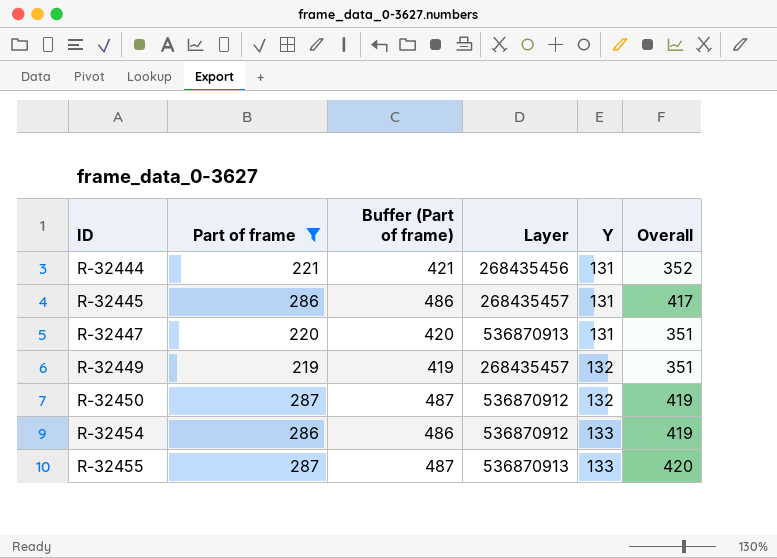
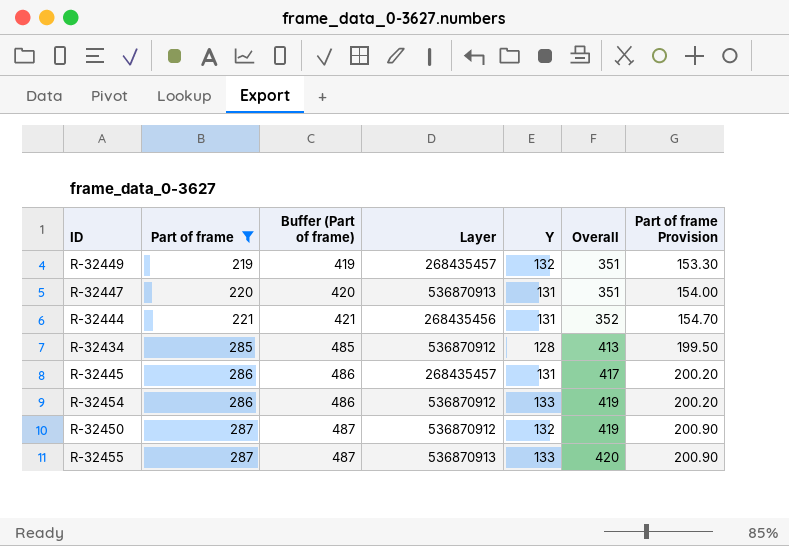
row order: ID ascending -> Part of frame ascending
column Part of frame Provision | formula: none -> [Part of frame] * 0.7
row R-32434: none -> 285 | 485 | 536870912 | 128 | 413 | 199.50

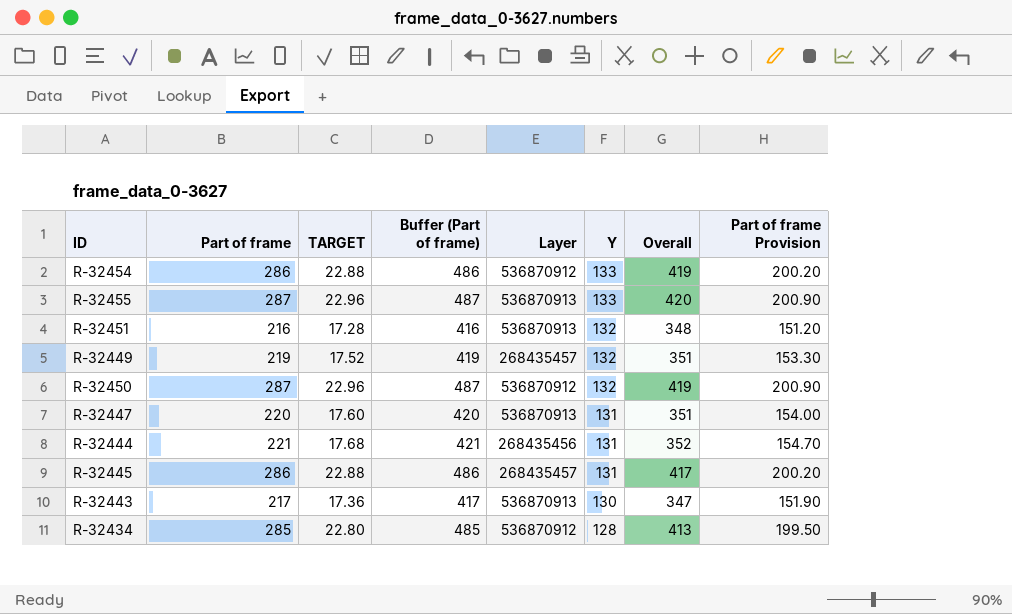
filter: Part of frame >= 219 -> none
row order: Part of frame ascending -> Y descending
column TARGET | formula: none -> [Part of frame] * 0.08

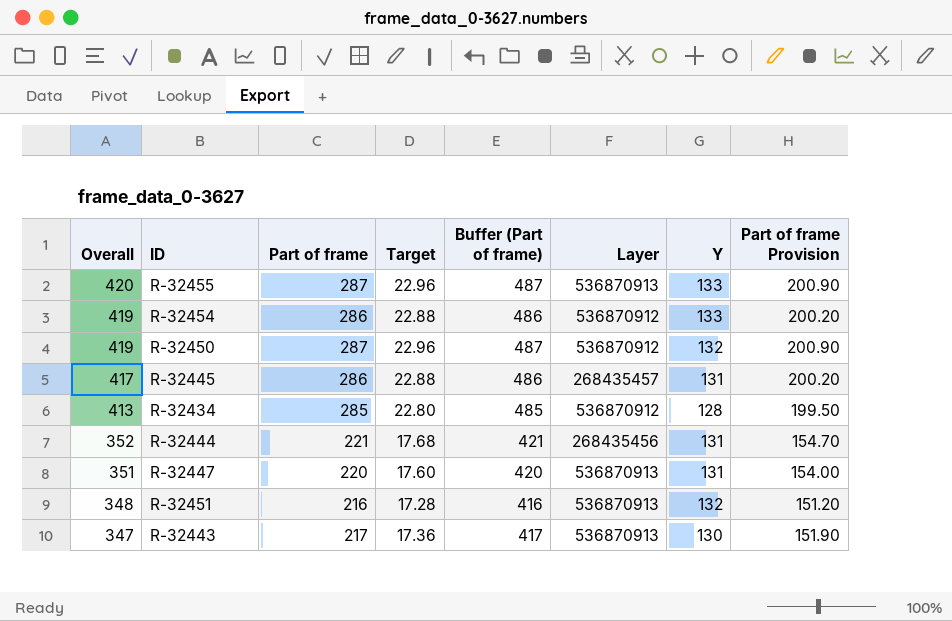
row order: Y descending -> Overall descending
column Overall | position: 7 -> 1
column name: TARGET -> Target
row R-32449: 219 | 17.52 | 419 | 268435457 | 132 | 351 | 153.30 -> none

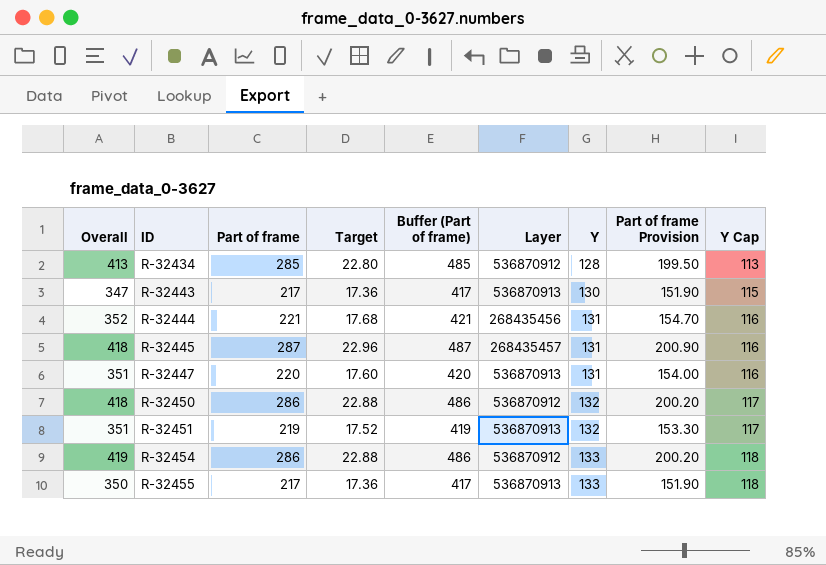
row order: Overall descending -> ID ascending
column Y Cap | formula: none -> [Y] - 15
R-32445 | Overall: 417 -> 418
R-32445 | Part of frame: 286 -> 287
R-32445 | Target: 22.88 -> 22.96
R-32445 | Buffer (Part of frame): 486 -> 487
R-32445 | Part of frame Provision: 200.20 -> 200.90
R-32450 | Overall: 419 -> 418
R-32450 | Part of frame: 287 -> 286
R-32450 | Target: 22.96 -> 22.88
R-32450 | Buffer (Part of frame): 487 -> 486
R-32450 | Part of frame Provision: 200.90 -> 200.20
R-32451 | Overall: 348 -> 351
R-32451 | Part of frame: 216 -> 219
R-32451 | Target: 17.28 -> 17.52
R-32451 | Buffer (Part of frame): 416 -> 419
R-32451 | Part of frame Provision: 151.20 -> 153.30
R-32455 | Overall: 420 -> 350
R-32455 | Part of frame: 287 -> 217
R-32455 | Target: 22.96 -> 17.36
R-32455 | Buffer (Part of frame): 487 -> 417
R-32455 | Part of frame Provision: 200.90 -> 151.90

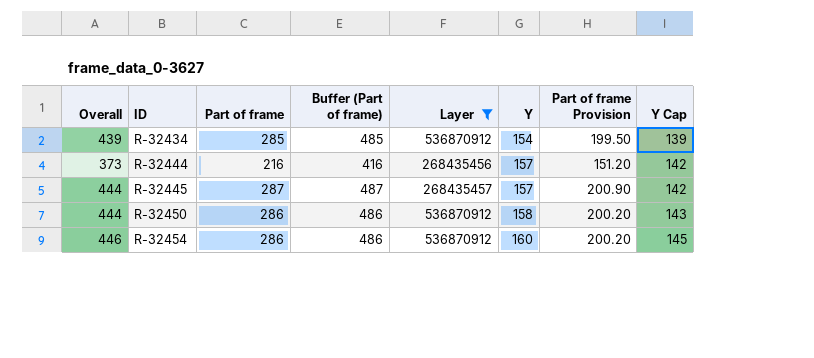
filter: none -> Layer != 536870913
column Target | formula: [Part of frame] * 0.08 -> none
R-32434 | Overall: 413 -> 439
R-32434 | Y: 128 -> 154
R-32434 | Y Cap: 113 -> 139
R-32444 | Overall: 352 -> 373
R-32444 | Part of frame: 221 -> 216
R-32444 | Buffer (Part of frame): 421 -> 416
R-32444 | Y: 131 -> 157
R-32444 | Part of frame Provision: 154.70 -> 151.20
R-32444 | Y Cap: 116 -> 142
R-32445 | Overall: 418 -> 444
R-32445 | Y: 131 -> 157
R-32445 | Y Cap: 116 -> 142
R-32450 | Overall: 418 -> 444
R-32450 | Y: 132 -> 158
R-32450 | Y Cap: 117 -> 143
R-32454 | Overall: 419 -> 446
R-32454 | Y: 133 -> 160
R-32454 | Y Cap: 118 -> 145

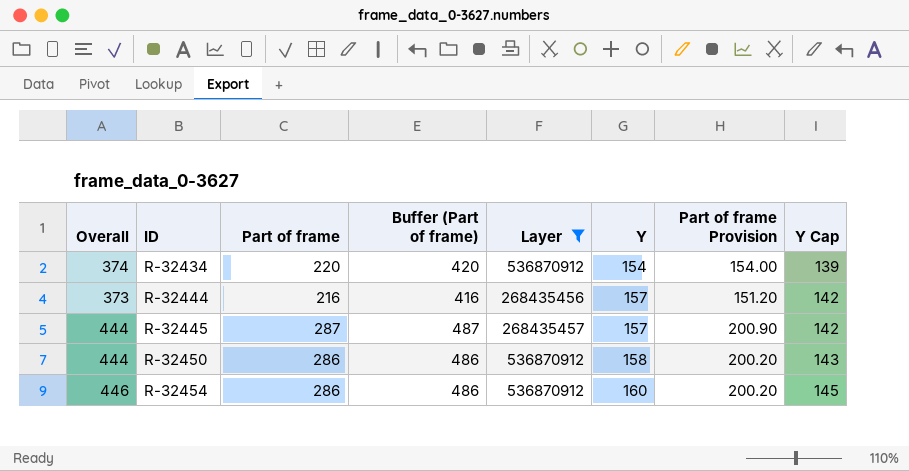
R-32434 | Overall: 439 -> 374
R-32434 | Part of frame: 285 -> 220
R-32434 | Buffer (Part of frame): 485 -> 420
R-32434 | Part of frame Provision: 199.50 -> 154.00

